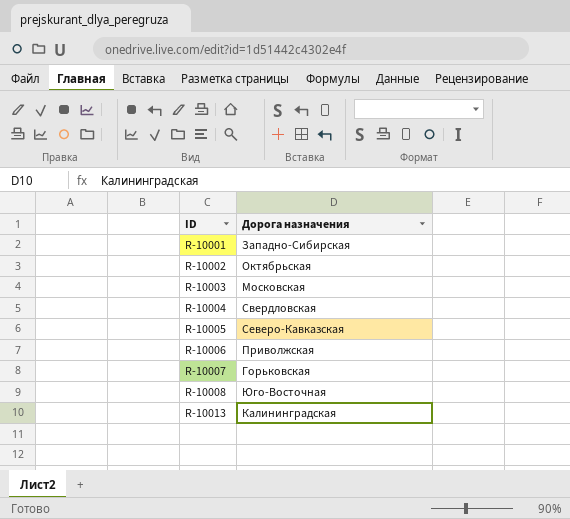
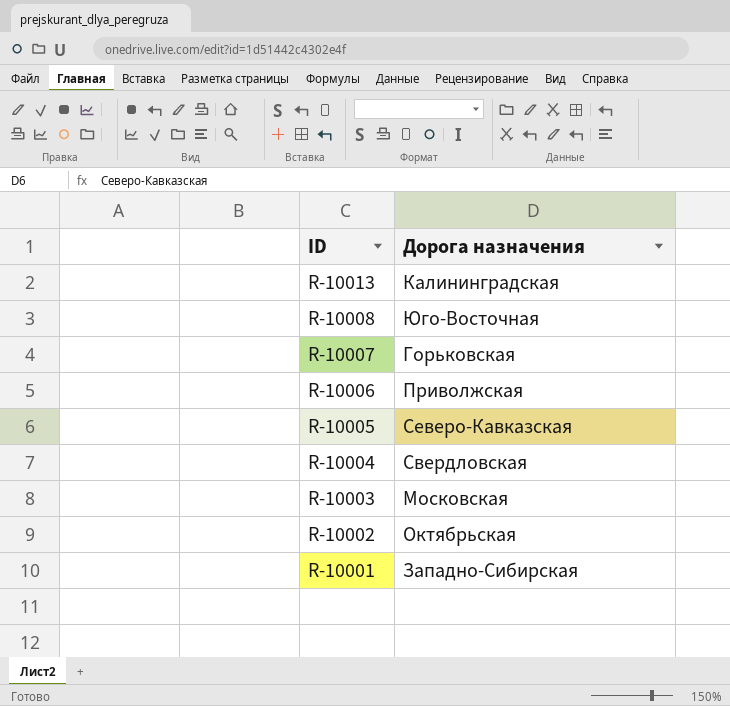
row order: ID ascending -> ID descending

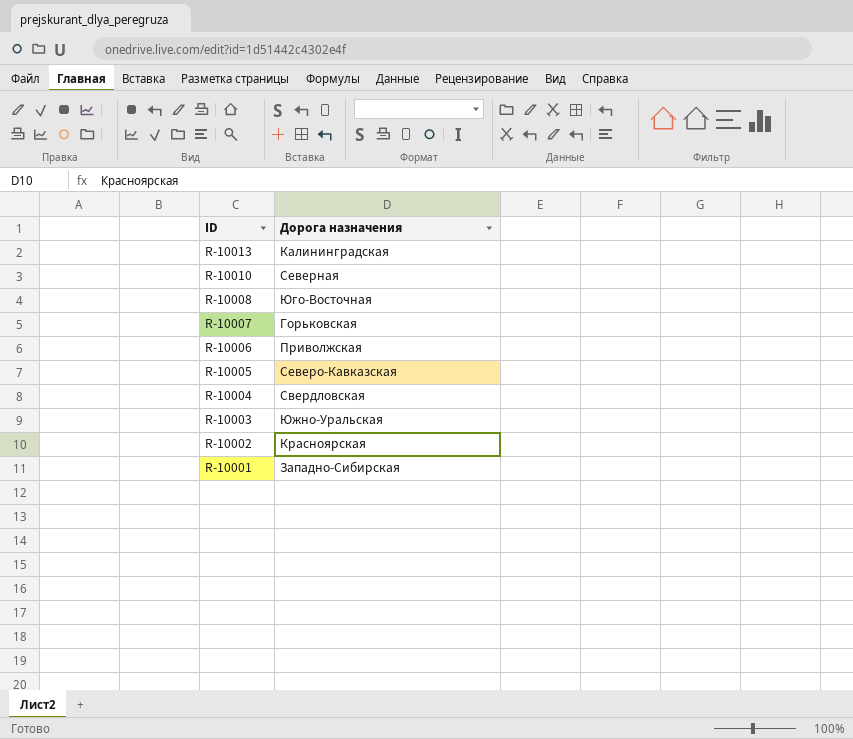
row R-10010: none -> Северная
R-10003 | Дорога назначения: Московская -> Южно-Уральская
R-10002 | Дорога назначения: Октябрьская -> Красноярская

